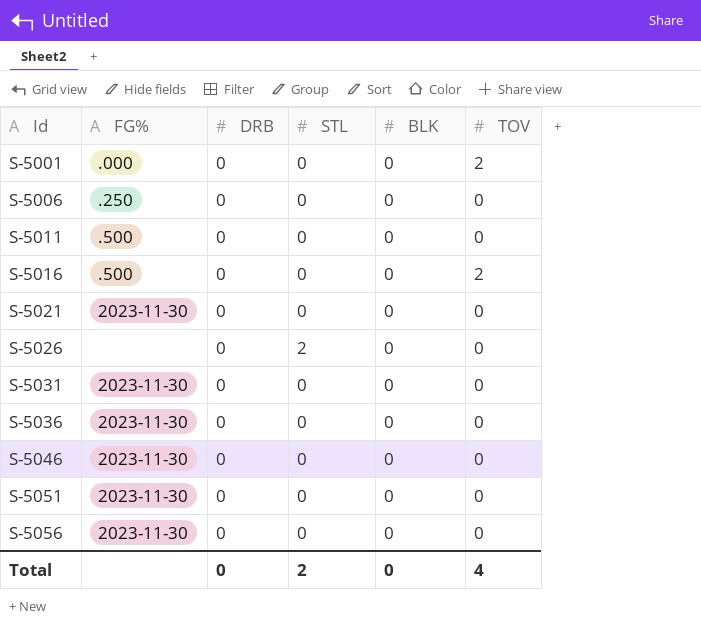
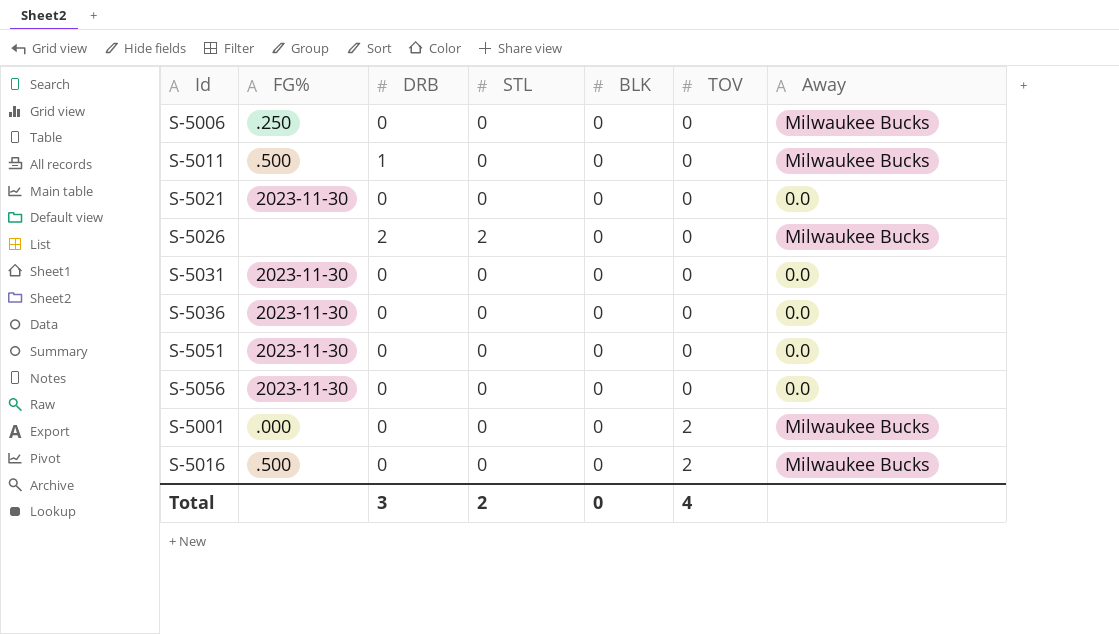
row order: Id ascending -> TOV ascending
column Away | position: none -> 7
row S-5046: 2023-11-30 | 0 | 0 | 0 | 0 -> none
S-5011 | DRB: 0 -> 1
S-5026 | DRB: 0 -> 2
Total | DRB: 0 -> 3

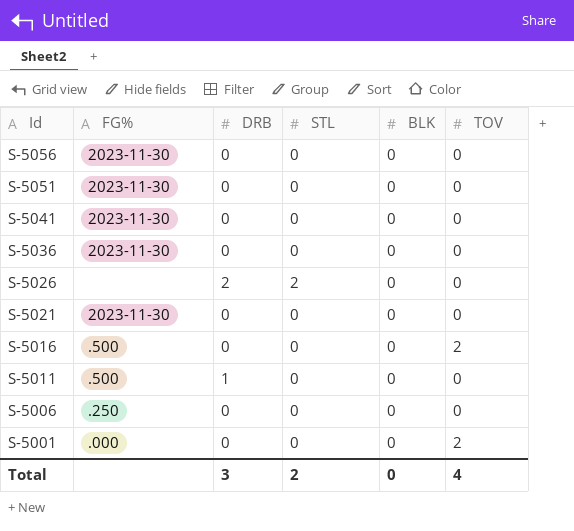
row order: TOV ascending -> Id descending
column Away | position: 7 -> none
row S-5031: 2023-11-30 | 0 | 0 | 0 | 0 | 0.0 -> none
row S-5041: none -> 2023-11-30 | 0 | 0 | 0 | 0

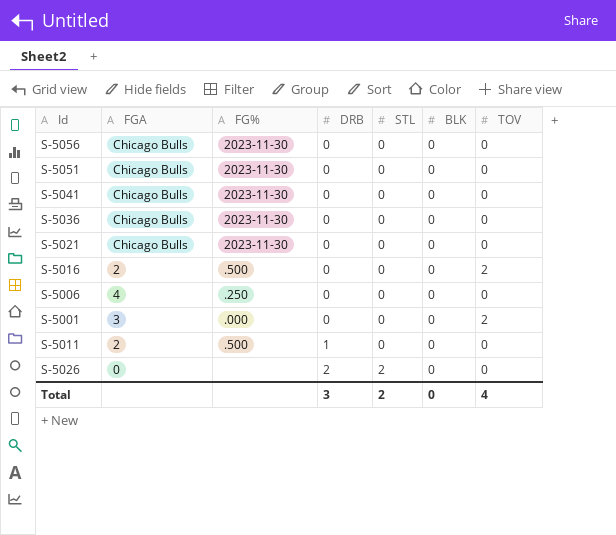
row order: Id descending -> DRB ascending
column FGA | position: none -> 2

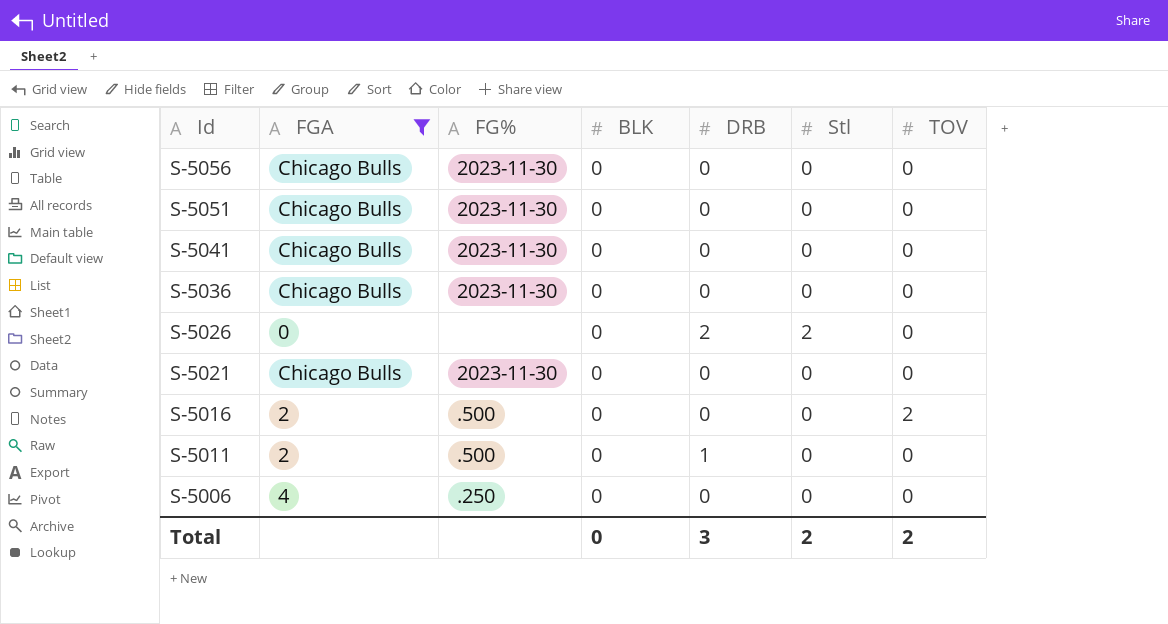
filter: none -> FGA != 3
row order: DRB ascending -> Id descending
column BLK | position: 6 -> 4
column name: STL -> Stl
Total | TOV: 4 -> 2

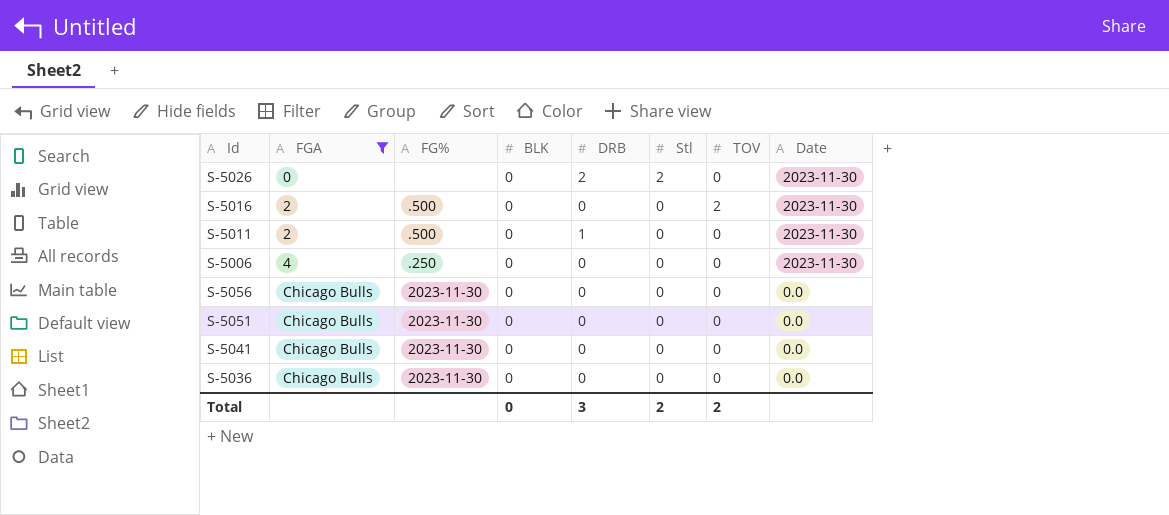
row order: Id descending -> FGA ascending
column Date | position: none -> 8
row S-5021: Chicago Bulls | 2023-11-30 | 0 | 0 | 0 | 0 -> none

